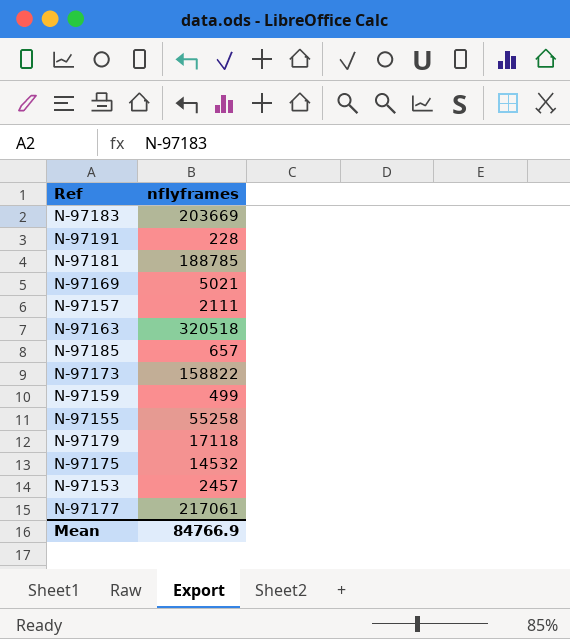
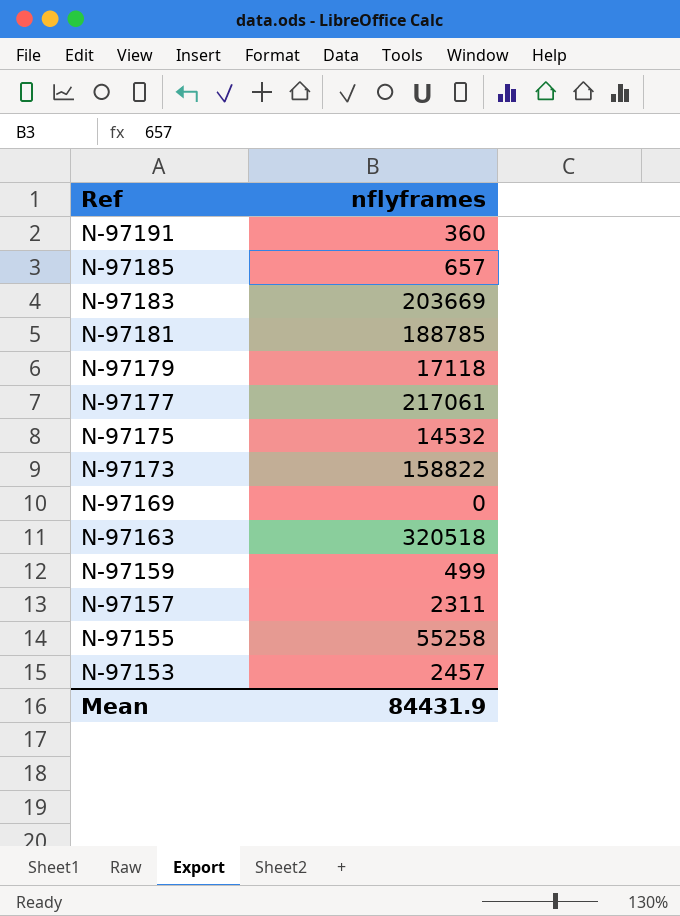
row order: none -> Ref descending
N-97191 | nflyframes: 228 -> 360
N-97169 | nflyframes: 5021 -> 0
N-97157 | nflyframes: 2111 -> 2311
Mean | nflyframes: 84766.9 -> 84431.9

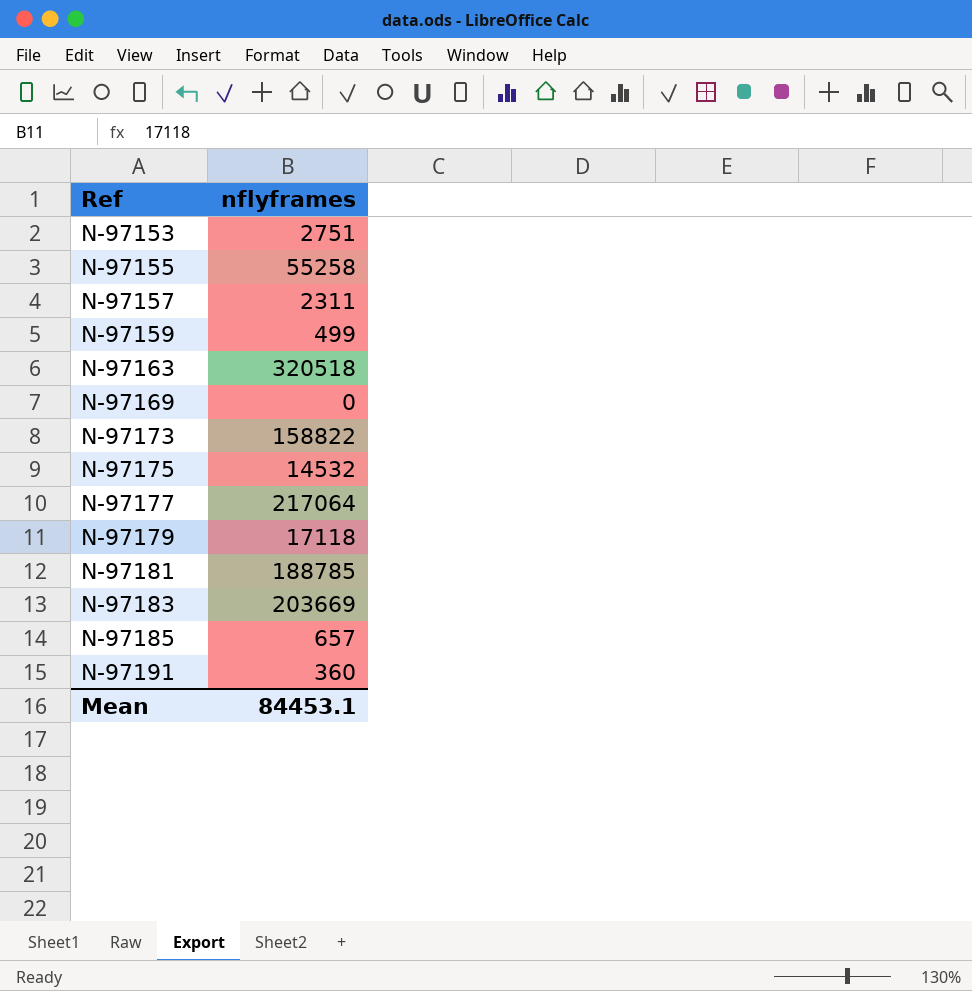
row order: Ref descending -> Ref ascending
N-97153 | nflyframes: 2457 -> 2751
N-97177 | nflyframes: 217061 -> 217064
Mean | nflyframes: 84431.9 -> 84453.1

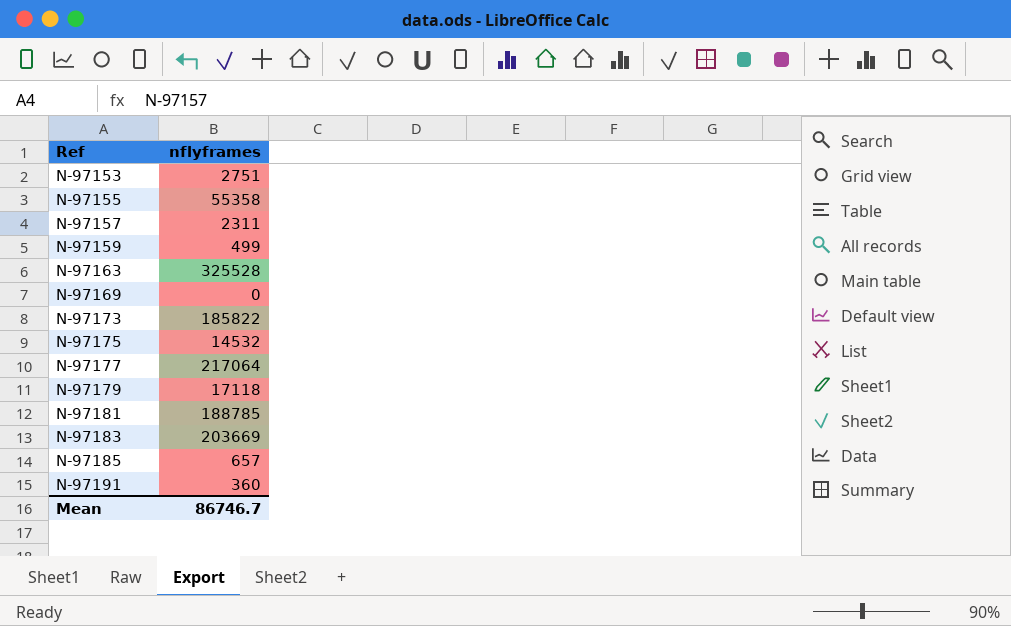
N-97155 | nflyframes: 55258 -> 55358
N-97163 | nflyframes: 320518 -> 325528
N-97173 | nflyframes: 158822 -> 185822
Mean | nflyframes: 84453.1 -> 86746.7

